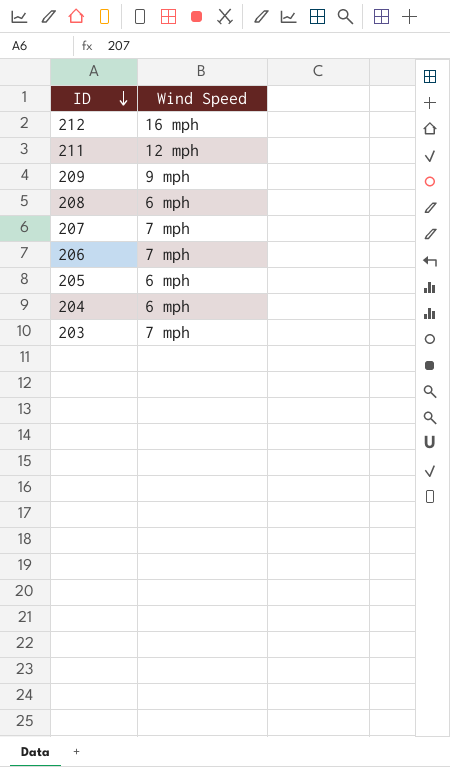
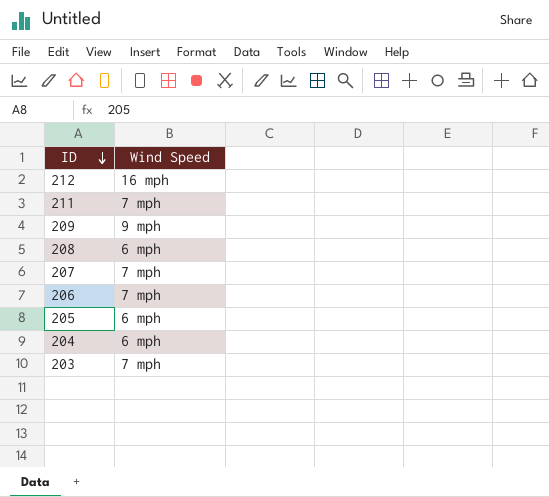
211 | Wind Speed: 12 mph -> 7 mph

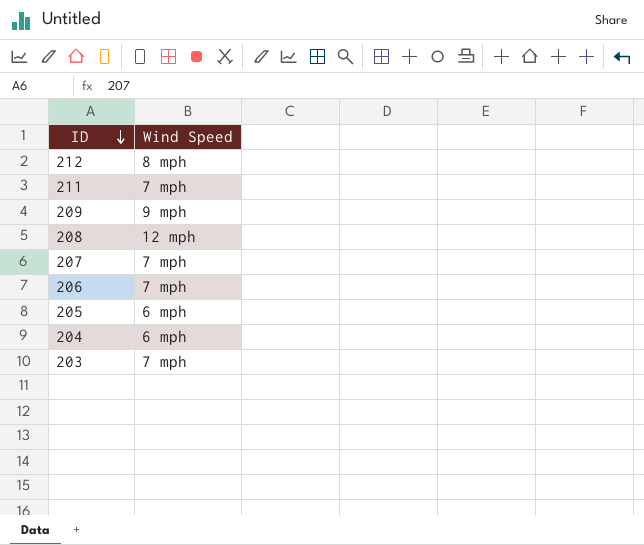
212 | Wind Speed: 16 mph -> 8 mph
208 | Wind Speed: 6 mph -> 12 mph

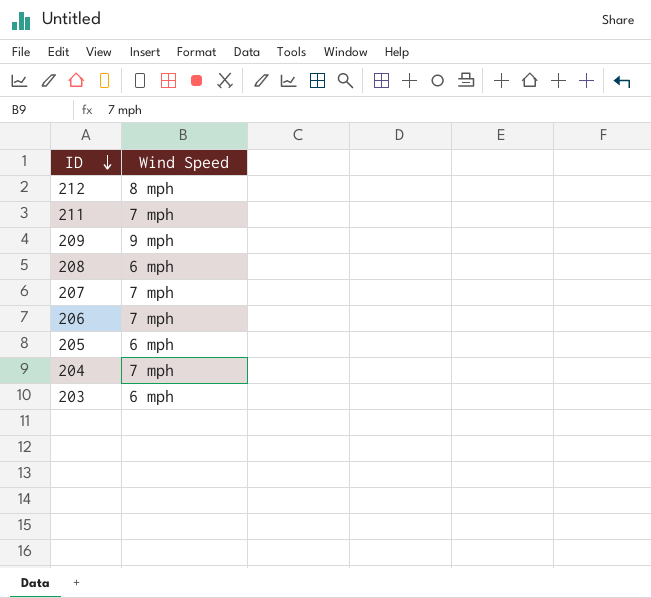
208 | Wind Speed: 12 mph -> 6 mph
204 | Wind Speed: 6 mph -> 7 mph
203 | Wind Speed: 7 mph -> 6 mph

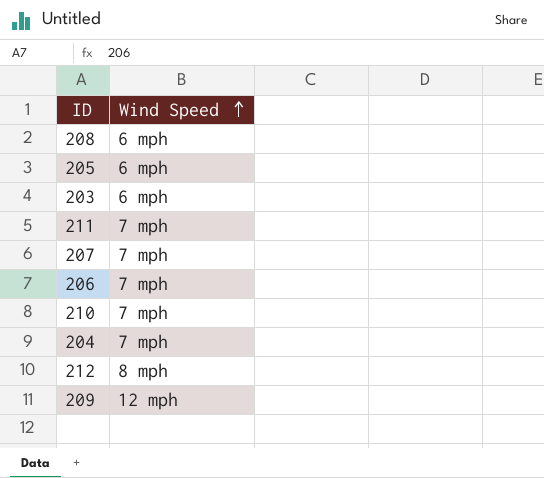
row order: ID descending -> Wind Speed ascending
row 210: none -> 7 mph
209 | Wind Speed: 9 mph -> 12 mph

